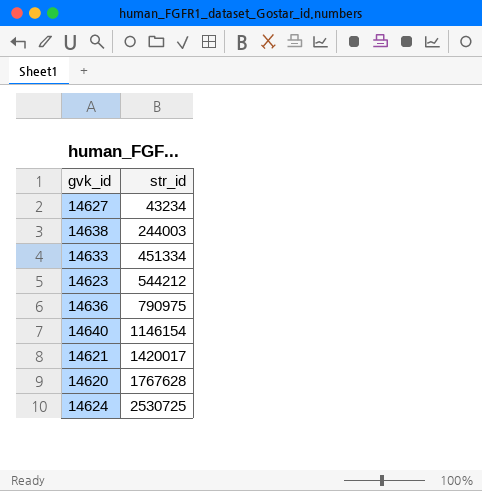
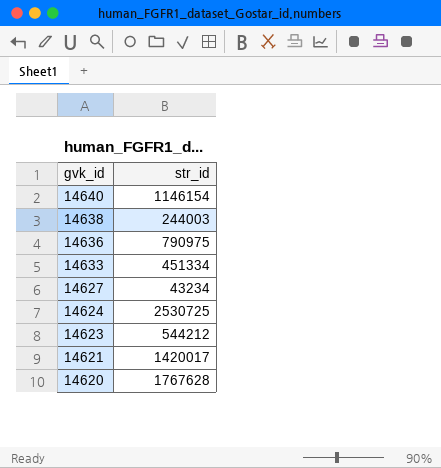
row order: str_id ascending -> gvk_id descending

